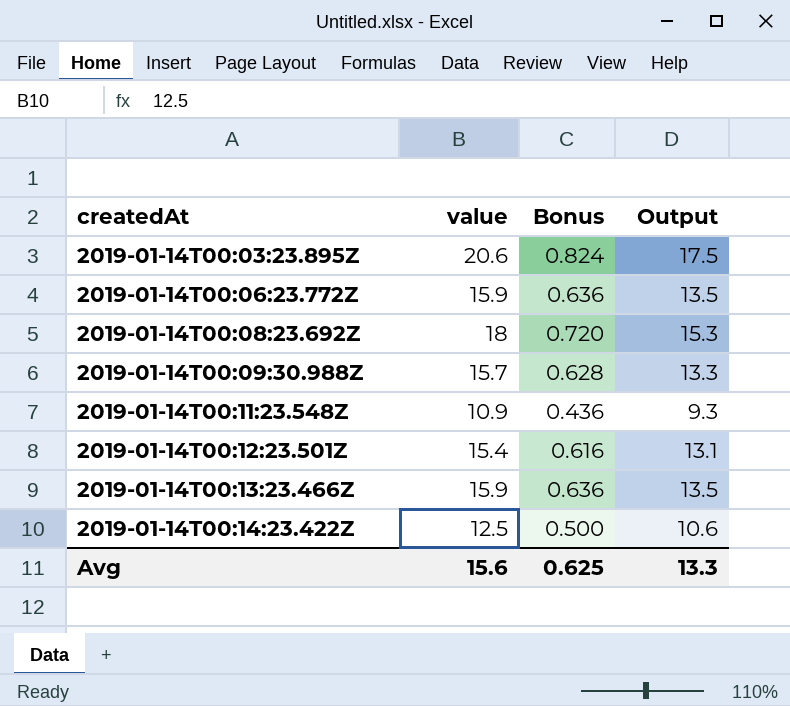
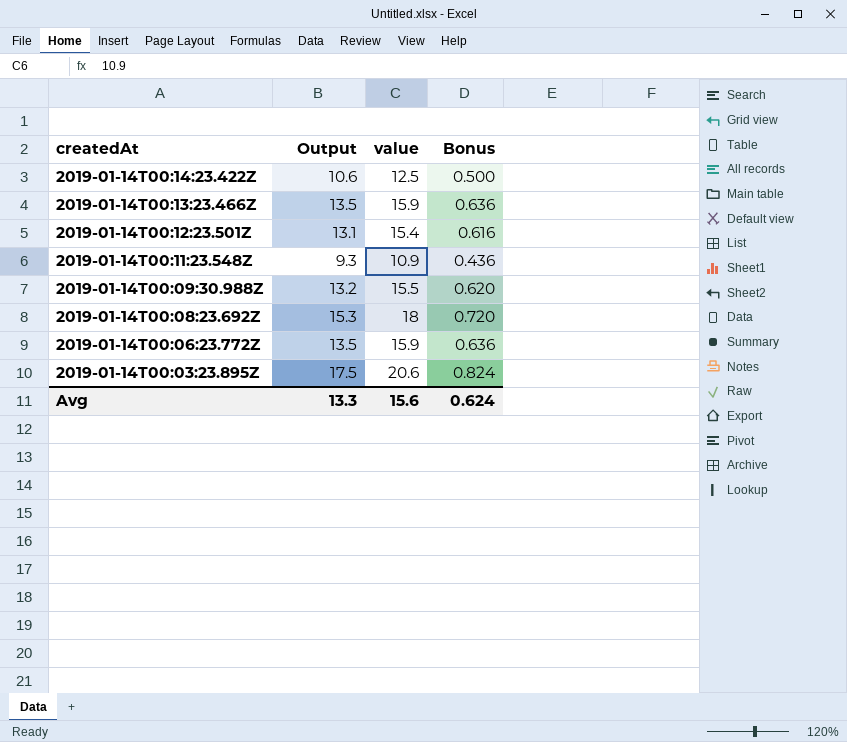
row order: createdAt ascending -> createdAt descending
column Output | position: 4 -> 2
2019-01-14T00:09:30.988Z | Output: 13.3 -> 13.2
2019-01-14T00:09:30.988Z | value: 15.7 -> 15.5
2019-01-14T00:09:30.988Z | Bonus: 0.628 -> 0.620
Avg | Bonus: 0.625 -> 0.624

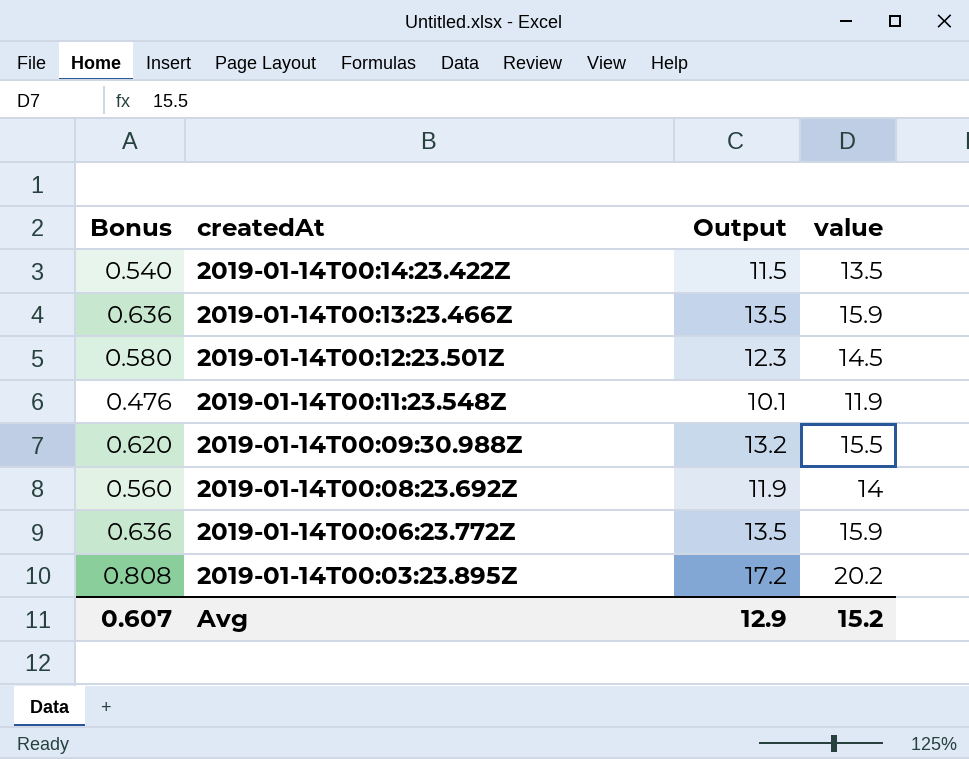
column Bonus | position: 4 -> 1
2019-01-14T00:14:23.422Z | Bonus: 0.500 -> 0.540
2019-01-14T00:14:23.422Z | Output: 10.6 -> 11.5
2019-01-14T00:14:23.422Z | value: 12.5 -> 13.5
2019-01-14T00:12:23.501Z | Bonus: 0.616 -> 0.580
2019-01-14T00:12:23.501Z | Output: 13.1 -> 12.3
2019-01-14T00:12:23.501Z | value: 15.4 -> 14.5
2019-01-14T00:11:23.548Z | Bonus: 0.436 -> 0.476
2019-01-14T00:11:23.548Z | Output: 9.3 -> 10.1
2019-01-14T00:11:23.548Z | value: 10.9 -> 11.9
2019-01-14T00:08:23.692Z | Bonus: 0.720 -> 0.560
2019-01-14T00:08:23.692Z | Output: 15.3 -> 11.9
2019-01-14T00:08:23.692Z | value: 18 -> 14
2019-01-14T00:03:23.895Z | Bonus: 0.824 -> 0.808
2019-01-14T00:03:23.895Z | Output: 17.5 -> 17.2
2019-01-14T00:03:23.895Z | value: 20.6 -> 20.2
Avg | Bonus: 0.624 -> 0.607
Avg | Output: 13.3 -> 12.9
Avg | value: 15.6 -> 15.2

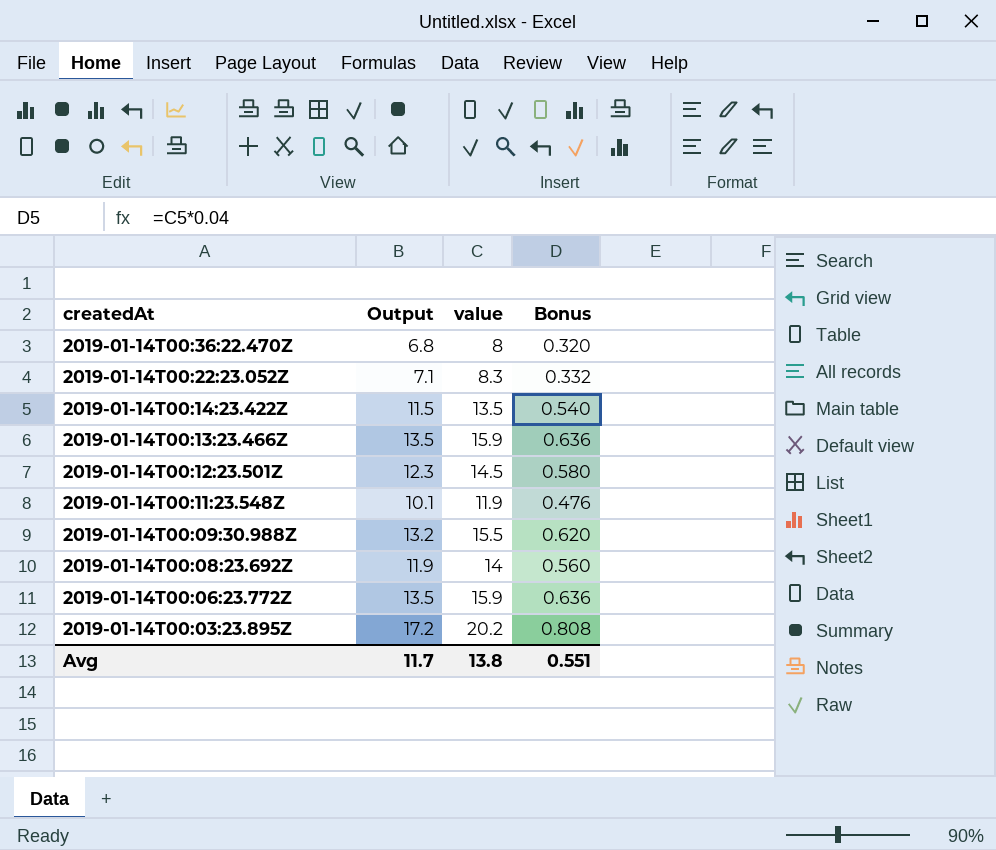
column Bonus | position: 1 -> 4
row 2019-01-14T00:36:22.470Z: none -> 6.8 | 8 | 0.320
row 2019-01-14T00:22:23.052Z: none -> 7.1 | 8.3 | 0.332
Avg | Output: 12.9 -> 11.7
Avg | value: 15.2 -> 13.8
Avg | Bonus: 0.607 -> 0.551

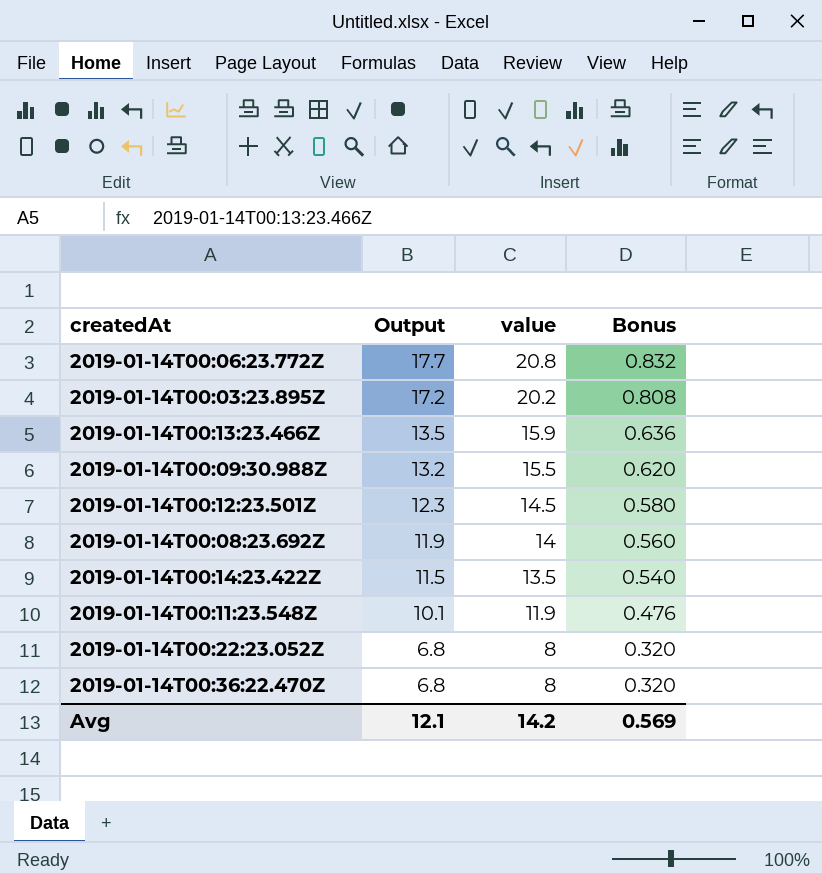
row order: createdAt descending -> Output descending
2019-01-14T00:06:23.772Z | Output: 13.5 -> 17.7
2019-01-14T00:06:23.772Z | value: 15.9 -> 20.8
2019-01-14T00:06:23.772Z | Bonus: 0.636 -> 0.832
2019-01-14T00:22:23.052Z | Output: 7.1 -> 6.8
2019-01-14T00:22:23.052Z | value: 8.3 -> 8
2019-01-14T00:22:23.052Z | Bonus: 0.332 -> 0.320
Avg | Output: 11.7 -> 12.1
Avg | value: 13.8 -> 14.2
Avg | Bonus: 0.551 -> 0.569

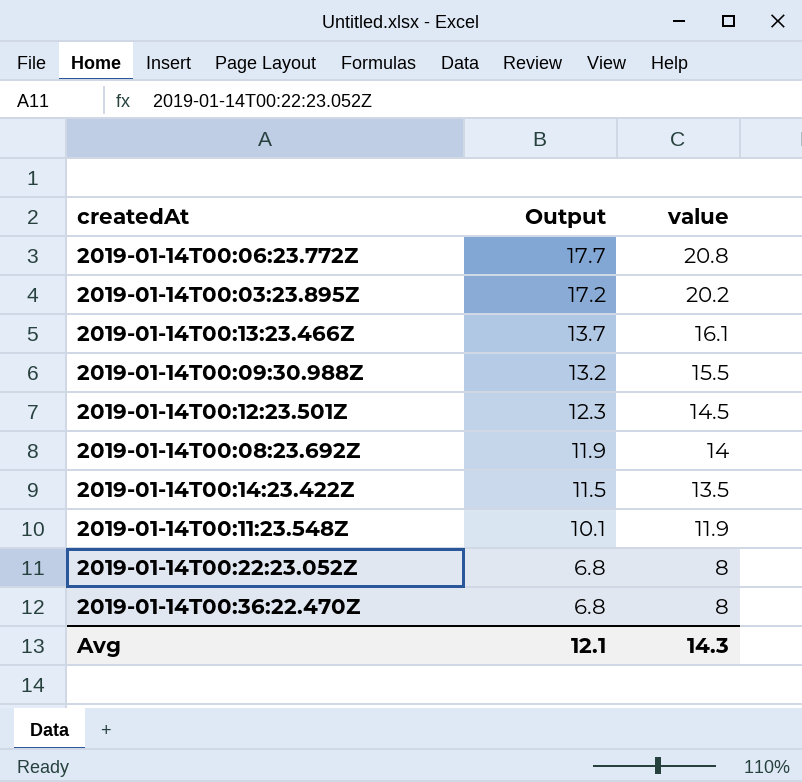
column Bonus | formula: [value] * 0.04 -> none
2019-01-14T00:13:23.466Z | Output: 13.5 -> 13.7
2019-01-14T00:13:23.466Z | value: 15.9 -> 16.1
Avg | value: 14.2 -> 14.3

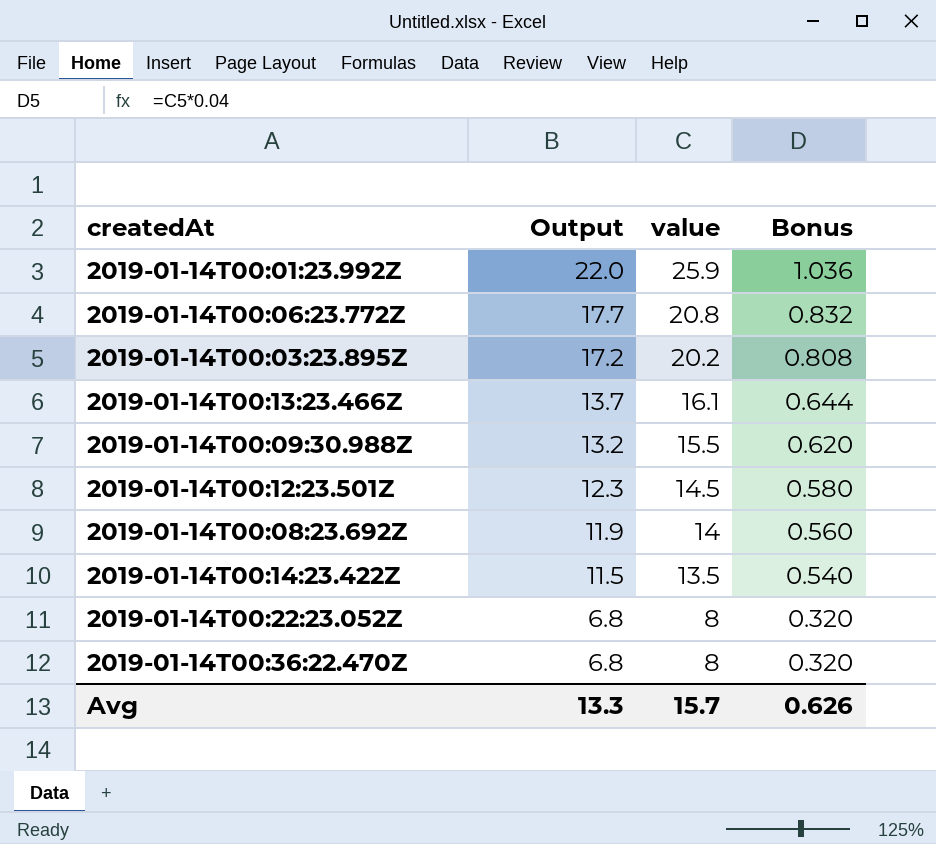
column Bonus | formula: none -> [value] * 0.04
row 2019-01-14T00:11:23.548Z: 10.1 | 11.9 -> none
row 2019-01-14T00:01:23.992Z: none -> 22.0 | 25.9 | 1.036
Avg | Output: 12.1 -> 13.3
Avg | value: 14.3 -> 15.7

